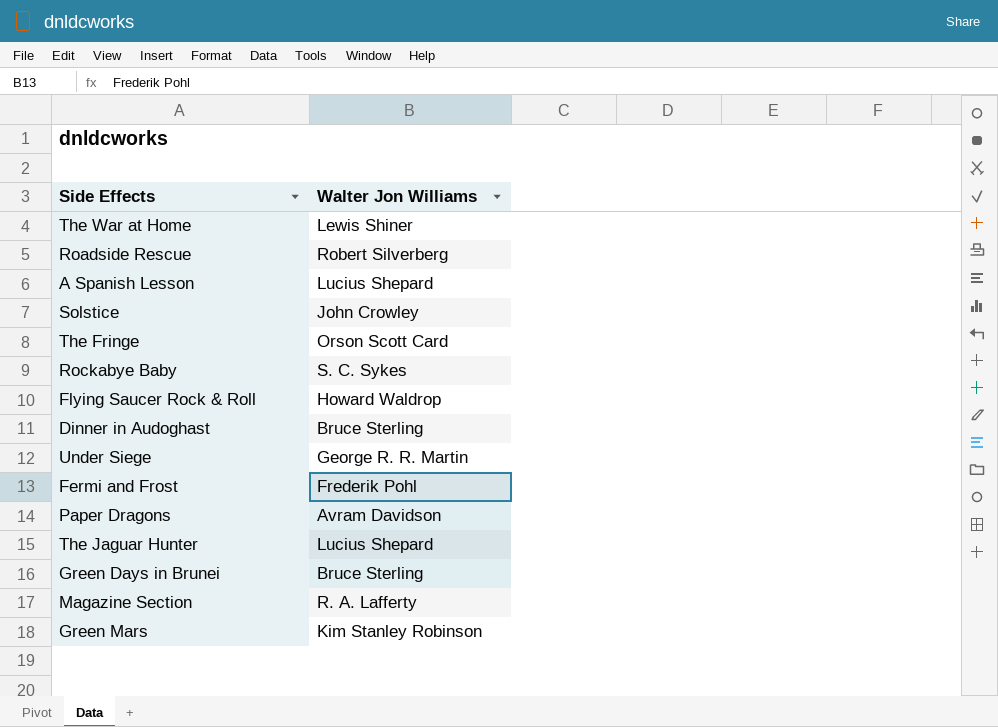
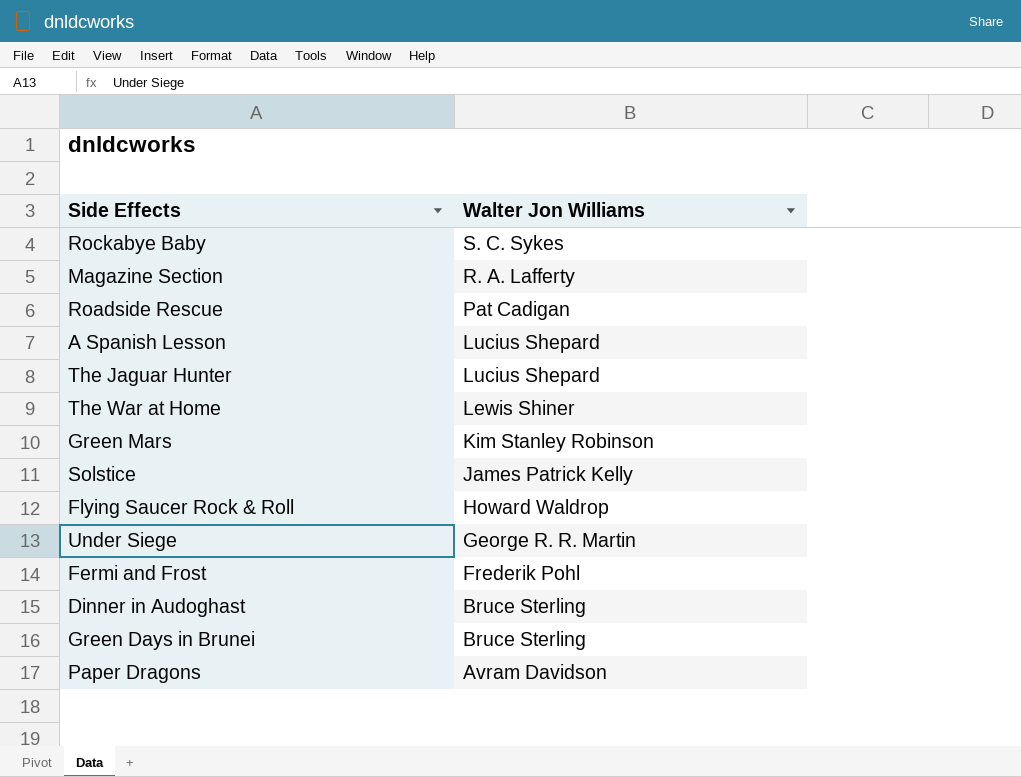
row order: none -> Walter Jon Williams descending
row The Fringe: Orson Scott Card -> none
Roadside Rescue | Walter Jon Williams: Robert Silverberg -> Pat Cadigan
Solstice | Walter Jon Williams: John Crowley -> James Patrick Kelly

